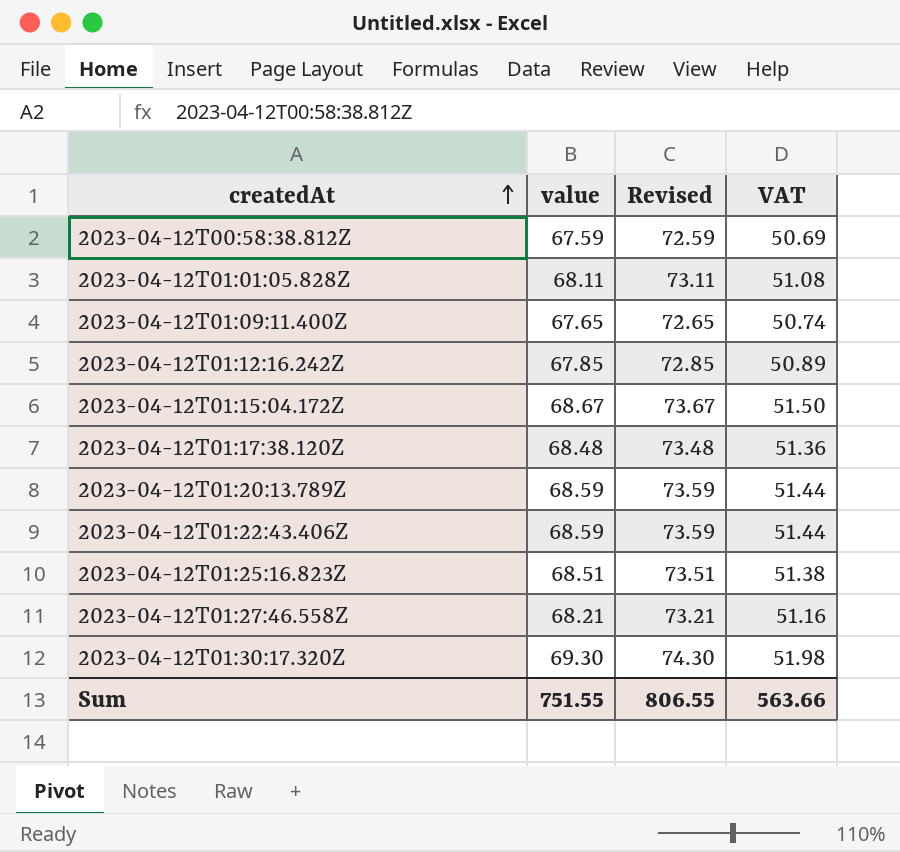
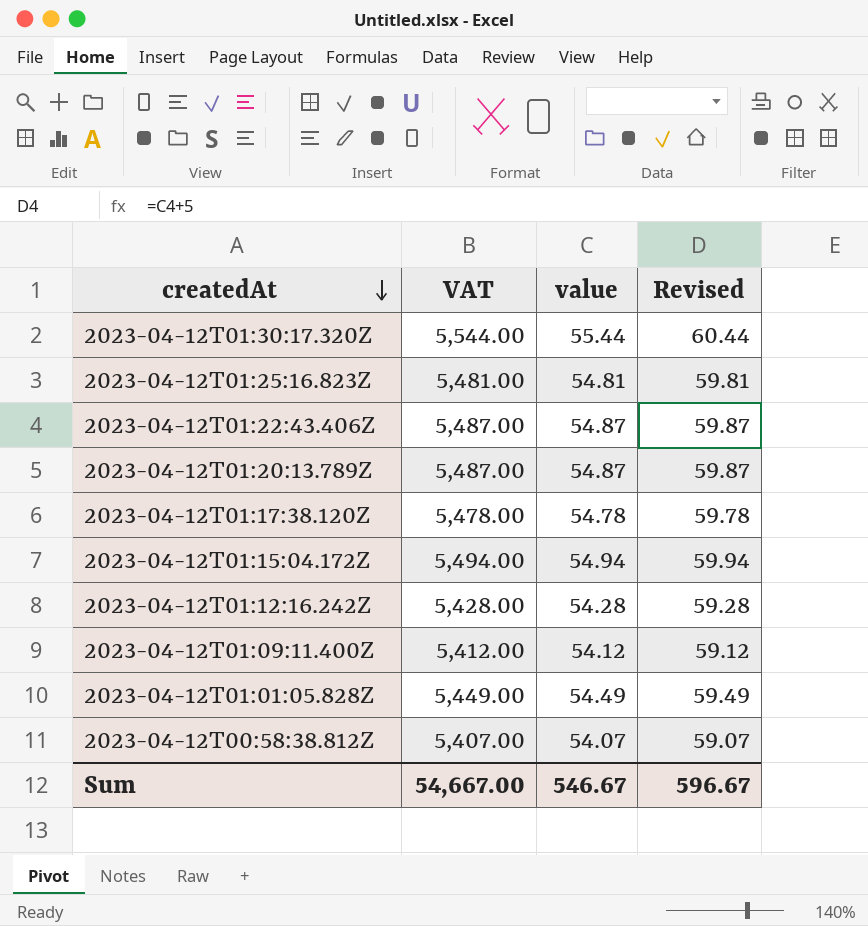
row order: createdAt ascending -> createdAt descending
column VAT | formula: [value] * 0.75 -> [value] * 100
column VAT | position: 4 -> 2
row 2023-04-12T01:27:46.558Z: 68.21 | 73.21 | 51.16 -> none
2023-04-12T01:30:17.320Z | value: 69.30 -> 55.44
2023-04-12T01:30:17.320Z | Revised: 74.30 -> 60.44
2023-04-12T01:25:16.823Z | value: 68.51 -> 54.81
2023-04-12T01:25:16.823Z | Revised: 73.51 -> 59.81
2023-04-12T01:22:43.406Z | value: 68.59 -> 54.87
2023-04-12T01:22:43.406Z | Revised: 73.59 -> 59.87
2023-04-12T01:20:13.789Z | value: 68.59 -> 54.87
2023-04-12T01:20:13.789Z | Revised: 73.59 -> 59.87
2023-04-12T01:17:38.120Z | value: 68.48 -> 54.78
2023-04-12T01:17:38.120Z | Revised: 73.48 -> 59.78
2023-04-12T01:15:04.172Z | value: 68.67 -> 54.94
2023-04-12T01:15:04.172Z | Revised: 73.67 -> 59.94
2023-04-12T01:12:16.242Z | value: 67.85 -> 54.28
2023-04-12T01:12:16.242Z | Revised: 72.85 -> 59.28
2023-04-12T01:09:11.400Z | value: 67.65 -> 54.12
2023-04-12T01:09:11.400Z | Revised: 72.65 -> 59.12
2023-04-12T01:01:05.828Z | value: 68.11 -> 54.49
2023-04-12T01:01:05.828Z | Revised: 73.11 -> 59.49
2023-04-12T00:58:38.812Z | value: 67.59 -> 54.07
2023-04-12T00:58:38.812Z | Revised: 72.59 -> 59.07
Sum | VAT: 563.66 -> 54,667.00
Sum | value: 751.55 -> 546.67
Sum | Revised: 806.55 -> 596.67

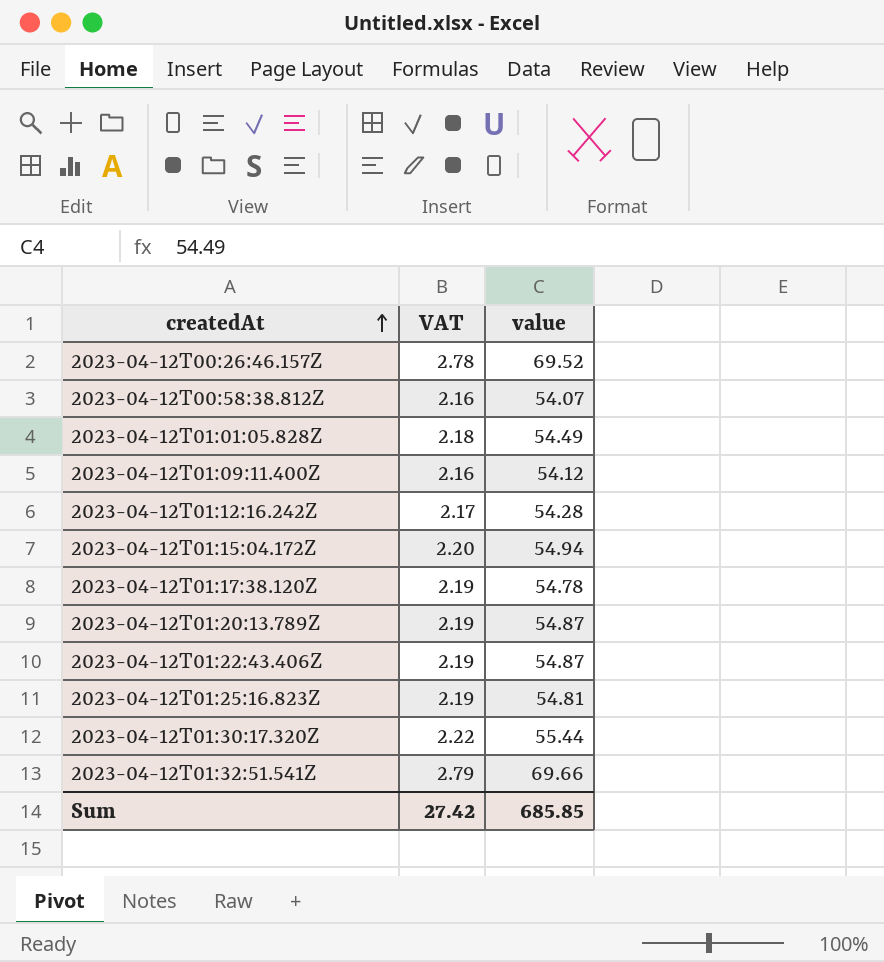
row order: createdAt descending -> createdAt ascending
column Revised | formula: [value] + 5 -> none
column VAT | formula: [value] * 100 -> [value] * 0.04
row 2023-04-12T00:26:46.157Z: none -> 2.78 | 69.52
row 2023-04-12T01:32:51.541Z: none -> 2.79 | 69.66
Sum | VAT: 54,667.00 -> 27.42
Sum | value: 546.67 -> 685.85

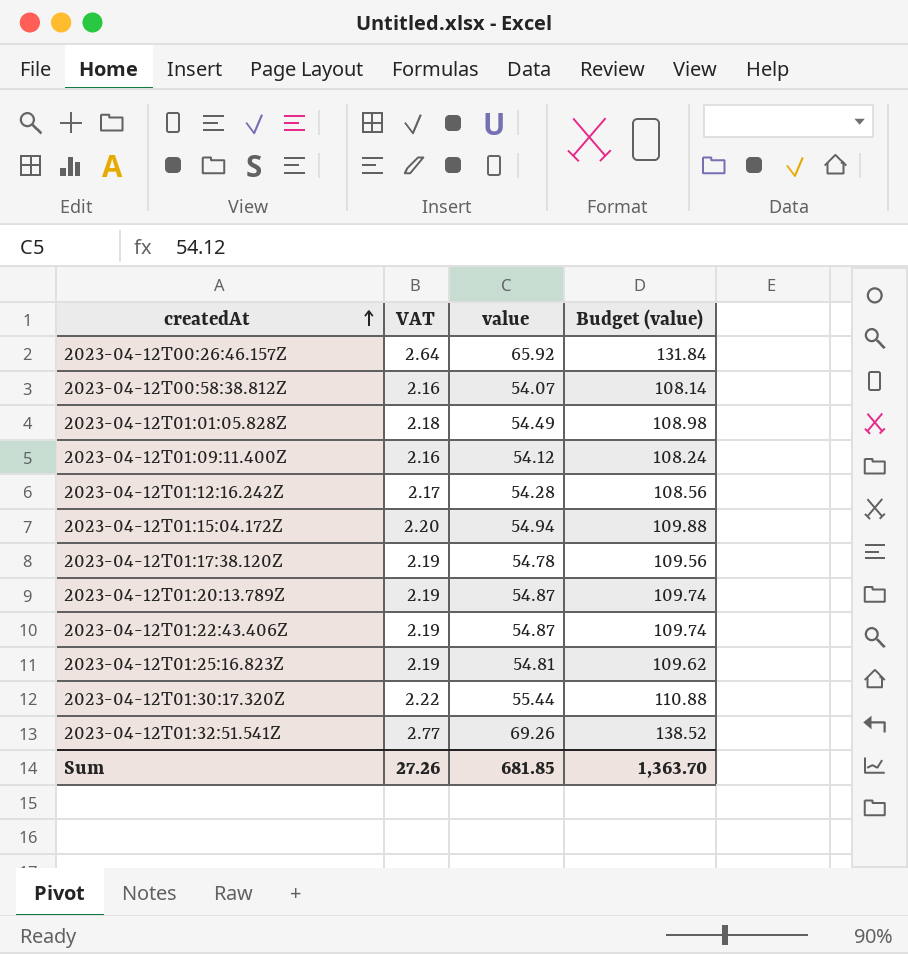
column Budget (value) | formula: none -> [value] * 2
2023-04-12T00:26:46.157Z | VAT: 2.78 -> 2.64
2023-04-12T00:26:46.157Z | value: 69.52 -> 65.92
2023-04-12T01:32:51.541Z | VAT: 2.79 -> 2.77
2023-04-12T01:32:51.541Z | value: 69.66 -> 69.26
Sum | VAT: 27.42 -> 27.26
Sum | value: 685.85 -> 681.85

